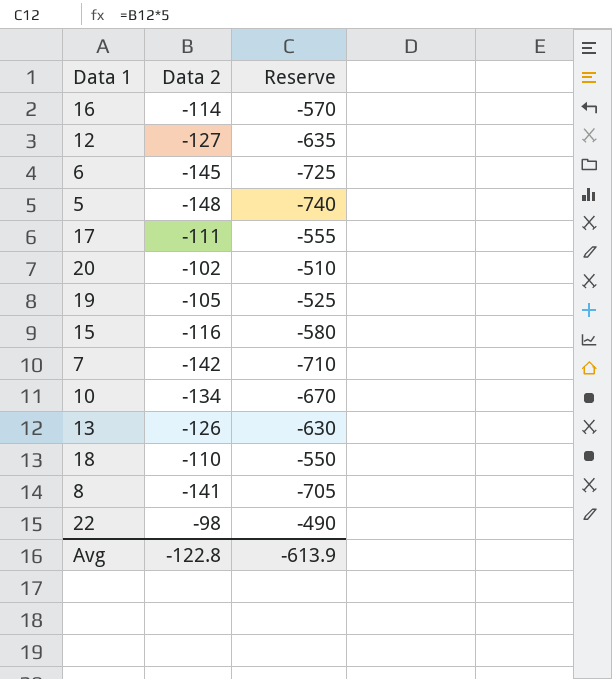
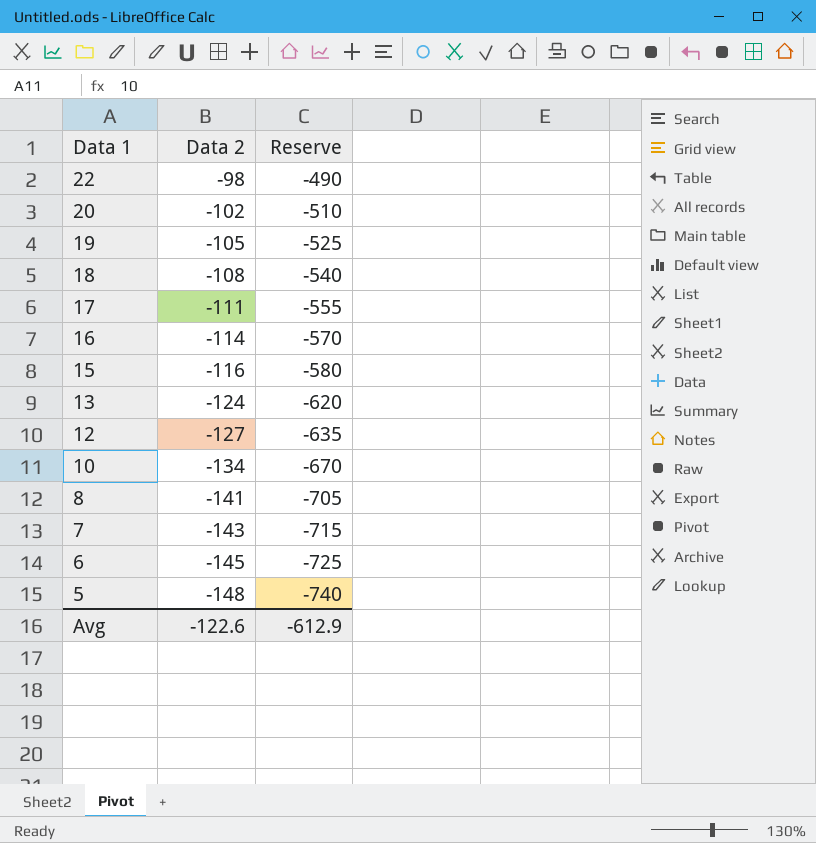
row order: none -> Data 1 descending
18 | Data 2: -110 -> -108
18 | Reserve: -550 -> -540
13 | Data 2: -126 -> -124
13 | Reserve: -630 -> -620
7 | Data 2: -142 -> -143
7 | Reserve: -710 -> -715
Avg | Data 2: -122.8 -> -122.6
Avg | Reserve: -613.9 -> -612.9

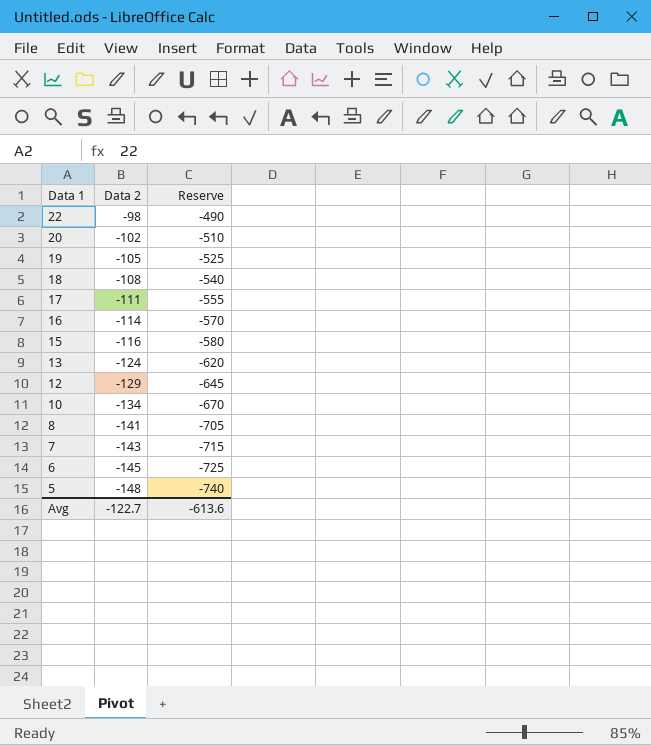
12 | Data 2: -127 -> -129
12 | Reserve: -635 -> -645
Avg | Data 2: -122.6 -> -122.7
Avg | Reserve: -612.9 -> -613.6

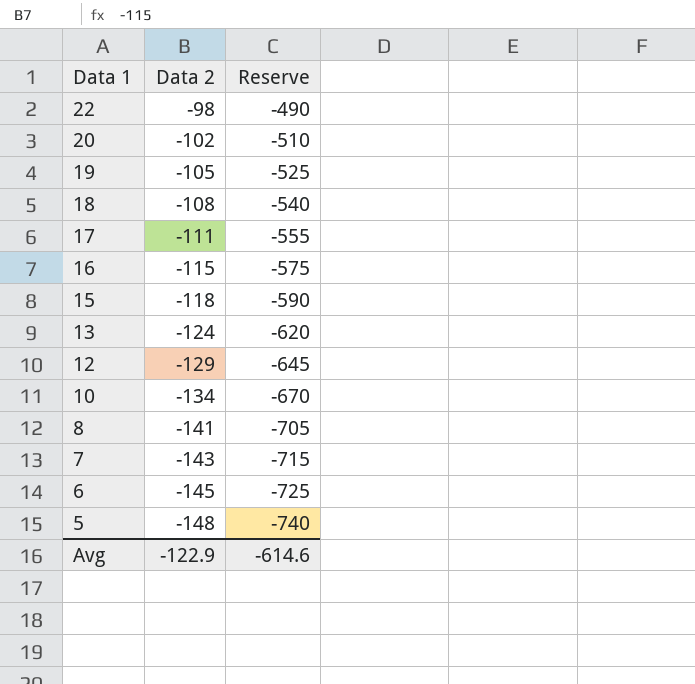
16 | Data 2: -114 -> -115
16 | Reserve: -570 -> -575
15 | Data 2: -116 -> -118
15 | Reserve: -580 -> -590
Avg | Data 2: -122.7 -> -122.9
Avg | Reserve: -613.6 -> -614.6

